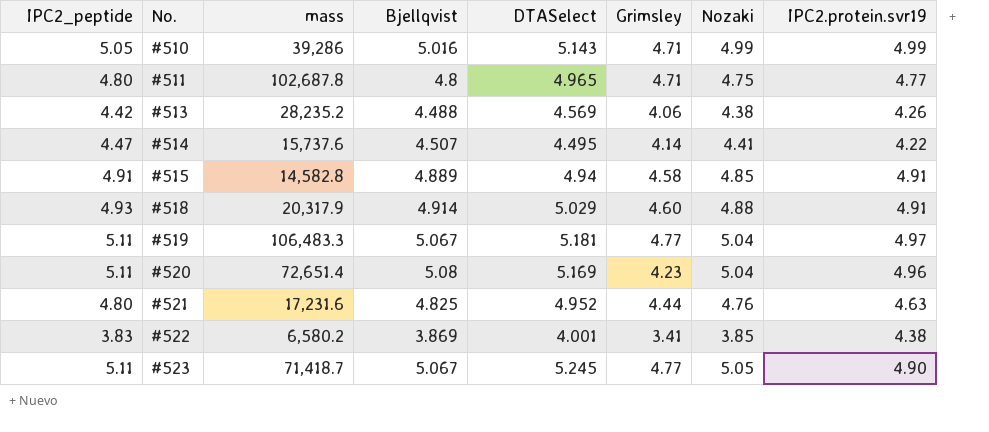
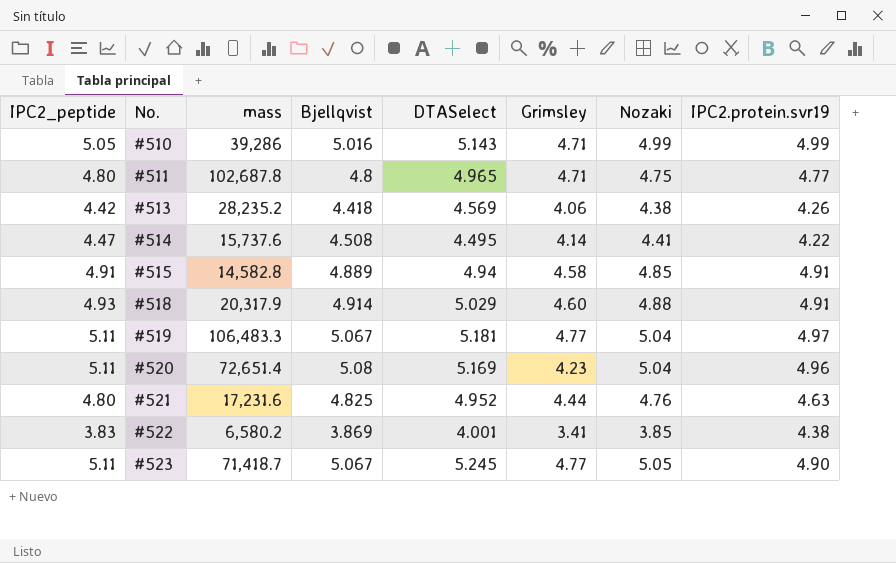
#513 | Bjellqvist: 4.488 -> 4.418
#514 | Bjellqvist: 4.507 -> 4.508

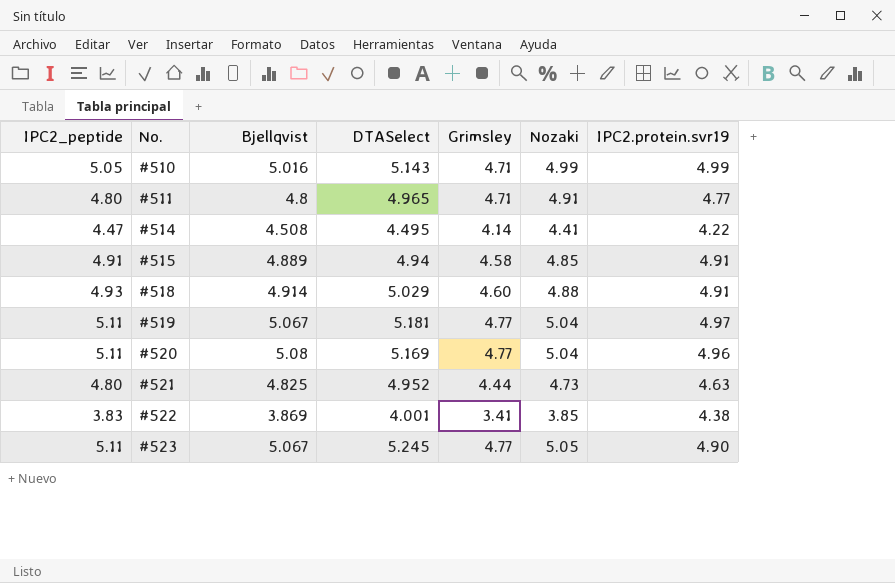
column mass | position: 3 -> none
row #513: 4.42 | 28,235.2 | 4.418 | 4.569 | 4.06 | 4.38 | 4.26 -> none
#511 | Nozaki: 4.75 -> 4.91
#520 | Grimsley: 4.23 -> 4.77
#521 | Nozaki: 4.76 -> 4.73

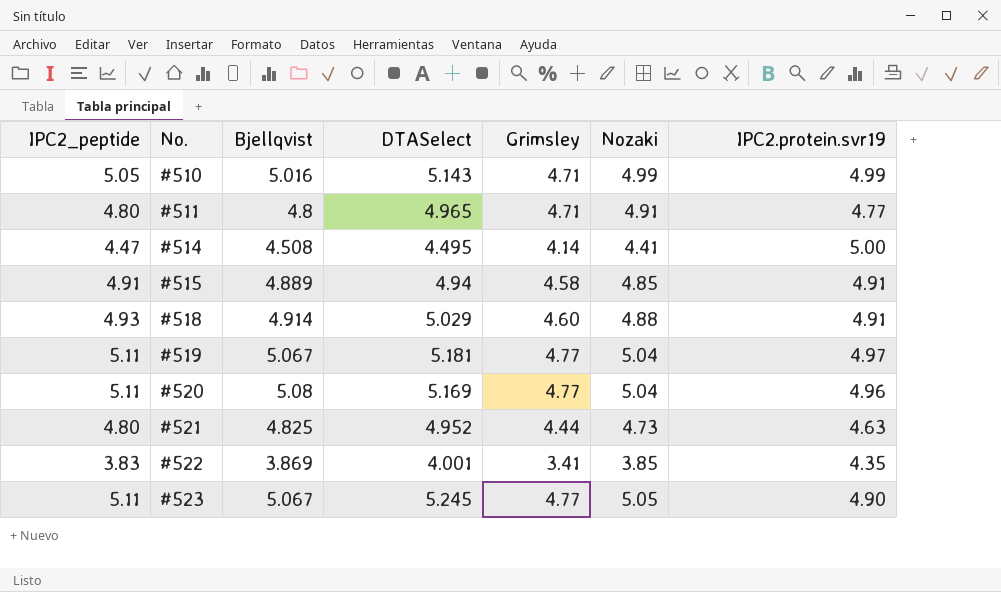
#514 | IPC2.protein.svr19: 4.22 -> 5.00
#522 | IPC2.protein.svr19: 4.38 -> 4.35

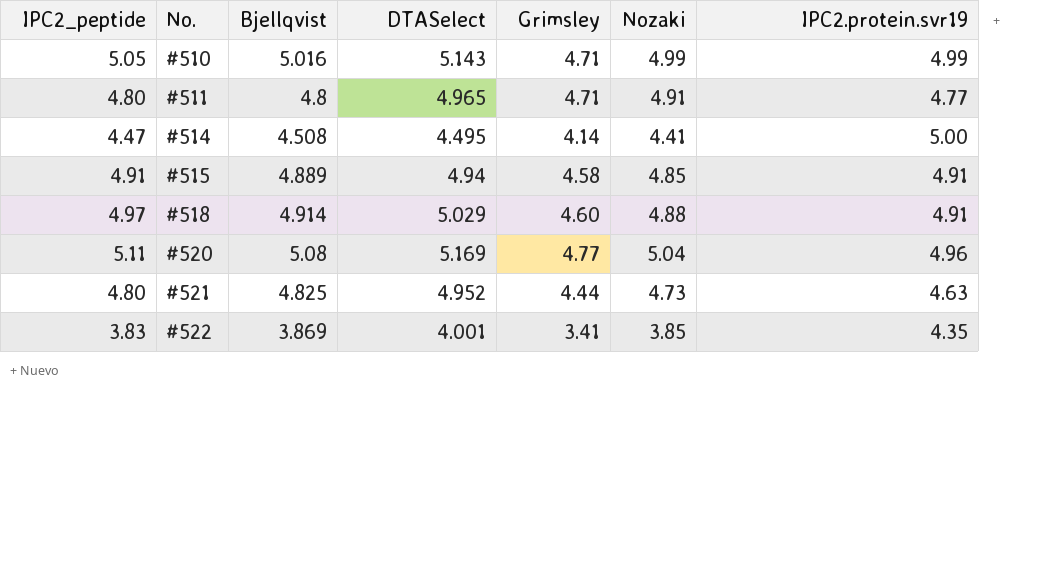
row #519: 5.11 | 5.067 | 5.181 | 4.77 | 5.04 | 4.97 -> none
row #523: 5.11 | 5.067 | 5.245 | 4.77 | 5.05 | 4.90 -> none
#518 | IPC2_peptide: 4.93 -> 4.97

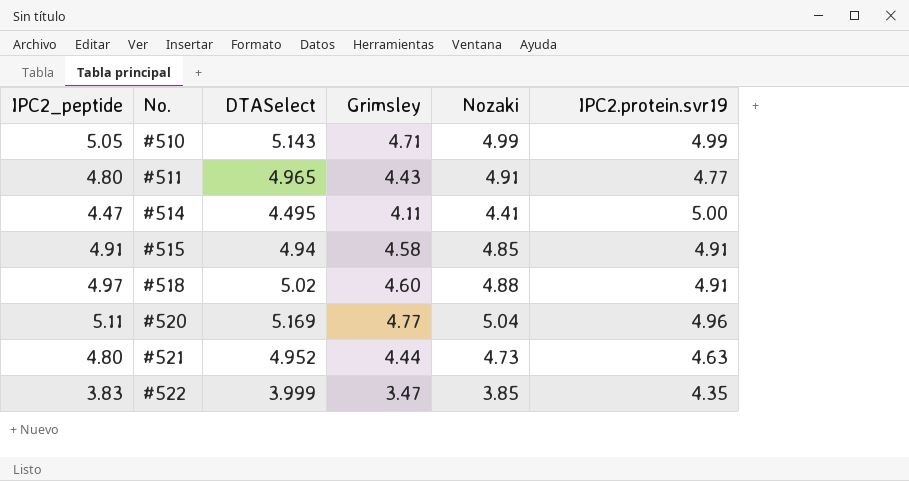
column Bjellqvist | position: 3 -> none
#511 | Grimsley: 4.71 -> 4.43
#514 | Grimsley: 4.14 -> 4.11
#518 | DTASelect: 5.029 -> 5.02
#522 | DTASelect: 4.001 -> 3.999
#522 | Grimsley: 3.41 -> 3.47

